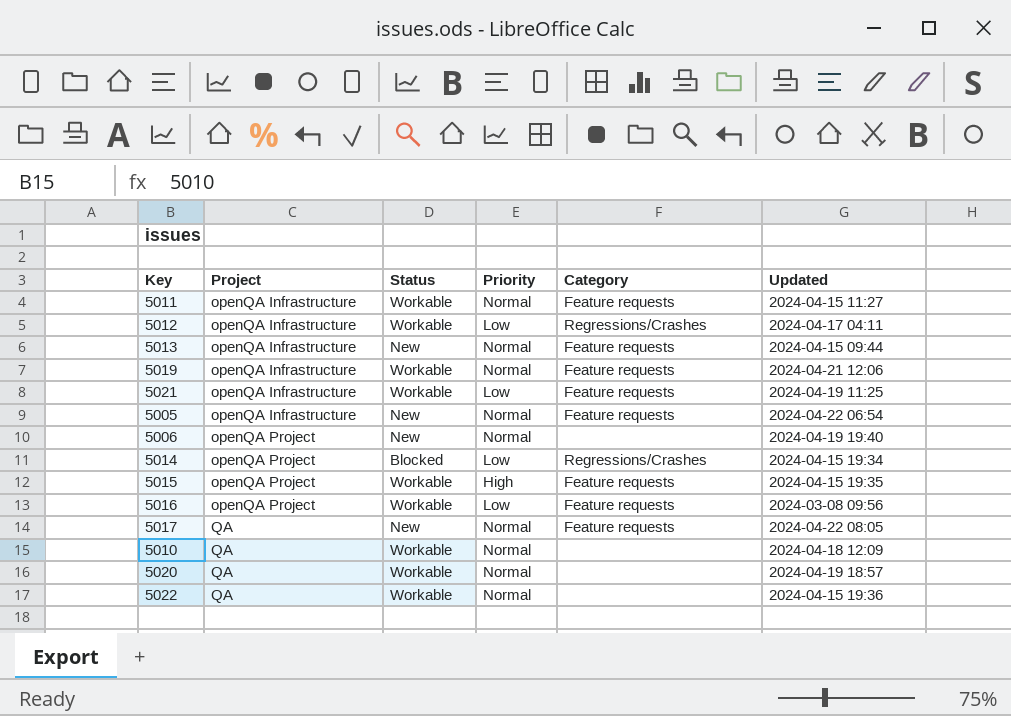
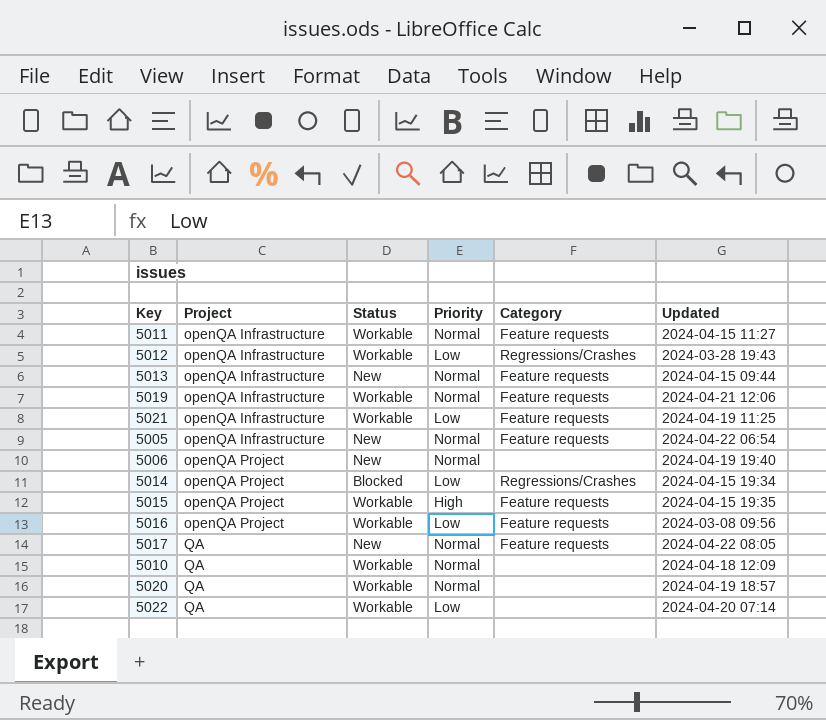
5012 | Updated: 2024-04-17 04:11 -> 2024-03-28 19:43
5022 | Priority: Normal -> Low
5022 | Updated: 2024-04-15 19:36 -> 2024-04-20 07:14

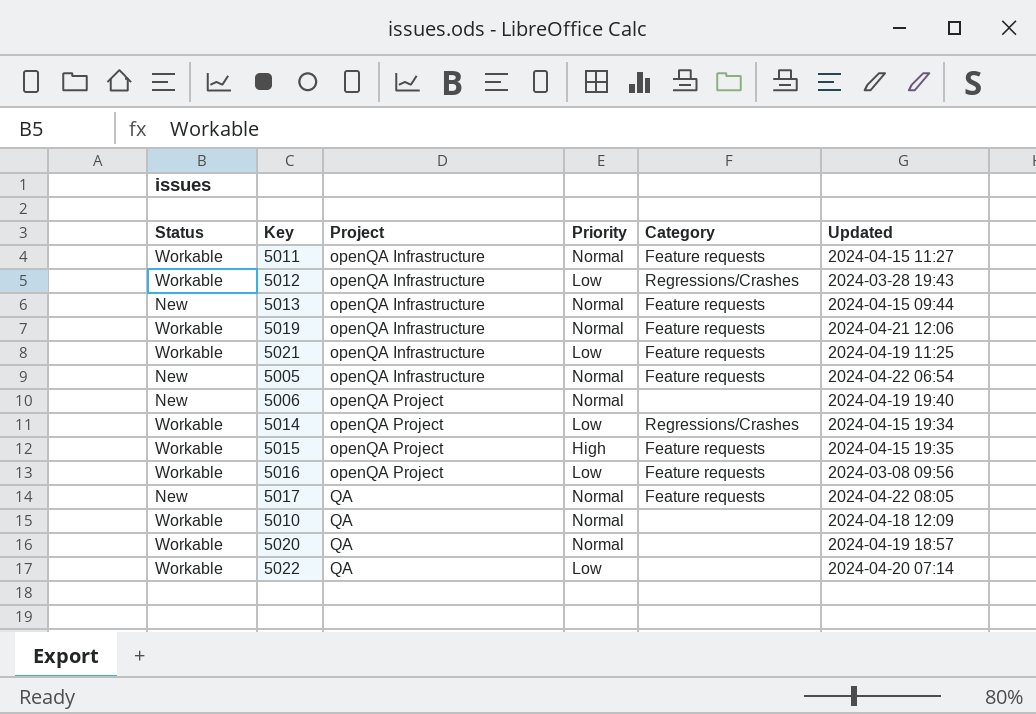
column Status | position: 3 -> 1
5014 | Status: Blocked -> Workable

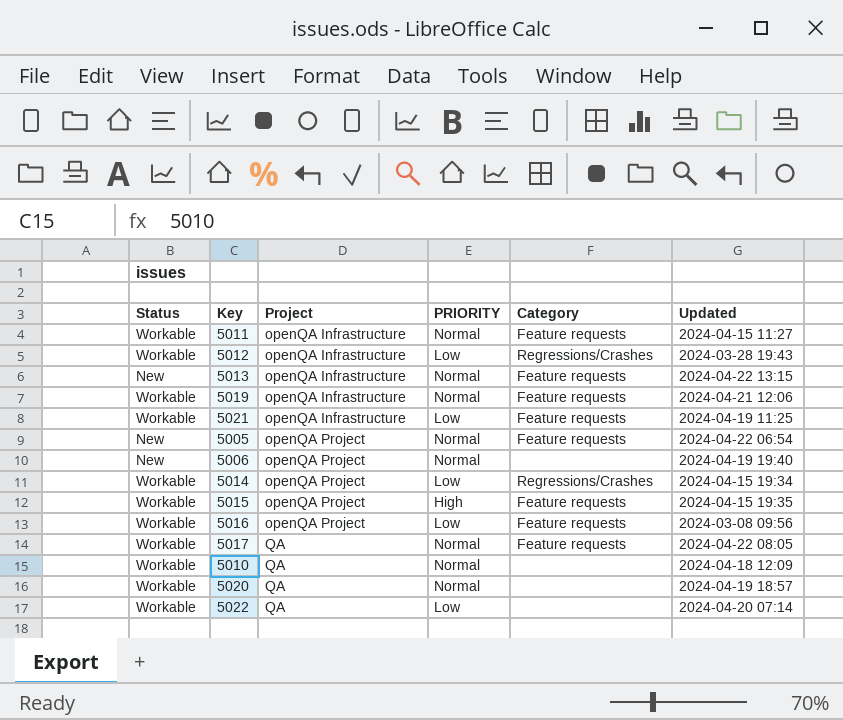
column name: Priority -> PRIORITY
5013 | Updated: 2024-04-15 09:44 -> 2024-04-22 13:15
5005 | Project: openQA Infrastructure -> openQA Project
5017 | Status: New -> Workable

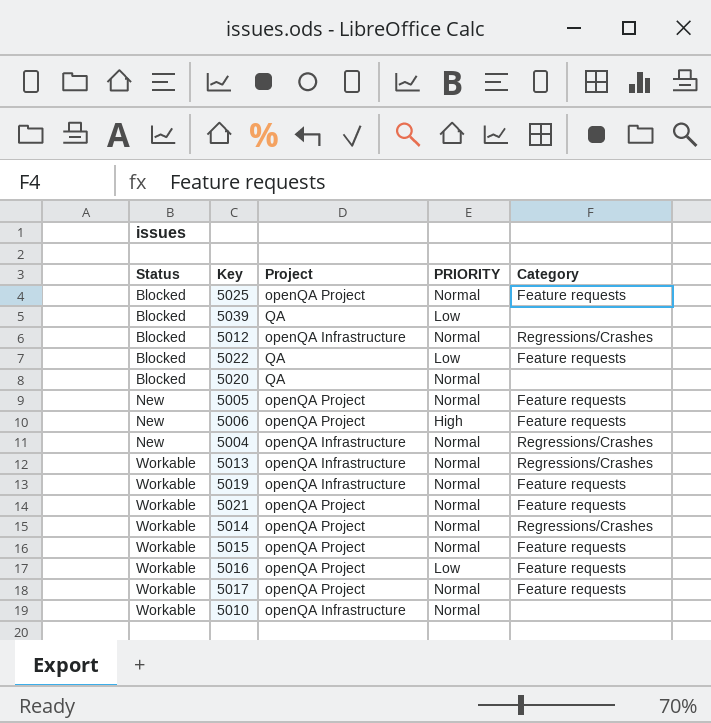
row order: Project ascending -> Status ascending
column Updated | position: 6 -> none
row 5011: Workable | openQA Infrastructure | Normal | Feature requests | 2024-04-15 11:27 -> none
row 5025: none -> Blocked | openQA Project | Normal | Feature requests
row 5039: none -> Blocked | QA | Low | none
5012 | Status: Workable -> Blocked
5012 | PRIORITY: Low -> Normal
5022 | Status: Workable -> Blocked
5022 | Category: none -> Feature requests
5020 | Status: Workable -> Blocked
5006 | PRIORITY: Normal -> High
5006 | Category: none -> Feature requests
row 5004: none -> New | openQA Infrastructure | Normal | Regressions/Crashes
5013 | Status: New -> Workable
5013 | Category: Feature requests -> Regressions/Crashes
5021 | Project: openQA Infrastructure -> openQA Project
5021 | PRIORITY: Low -> Normal
5014 | PRIORITY: Low -> Normal
5015 | PRIORITY: High -> Normal
5017 | Project: QA -> openQA Project
5010 | Project: QA -> openQA Infrastructure

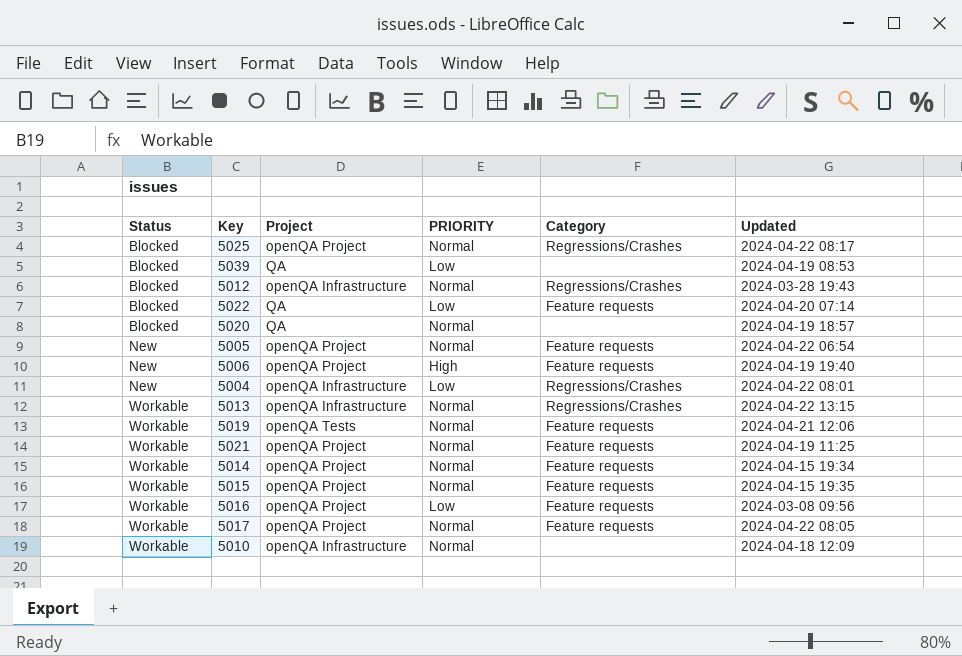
column Updated | position: none -> 6
5025 | Category: Feature requests -> Regressions/Crashes
5004 | PRIORITY: Normal -> Low
5019 | Project: openQA Infrastructure -> openQA Tests
5014 | Category: Regressions/Crashes -> Feature requests

